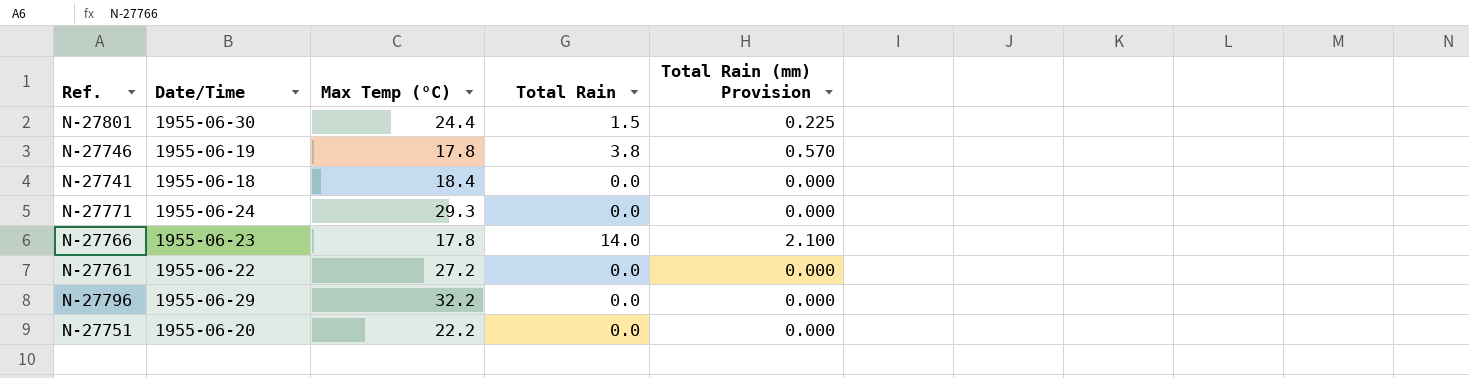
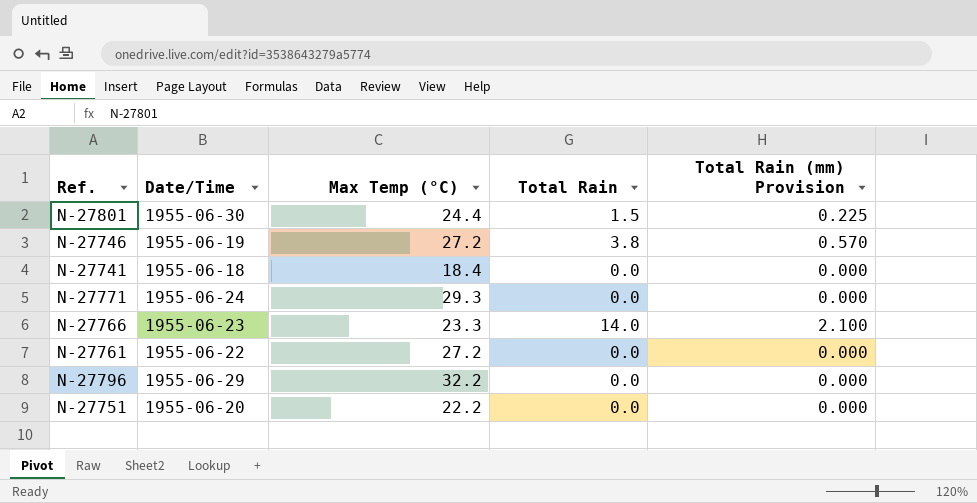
N-27746 | Max Temp (°C): 17.8 -> 27.2
N-27766 | Max Temp (°C): 17.8 -> 23.3

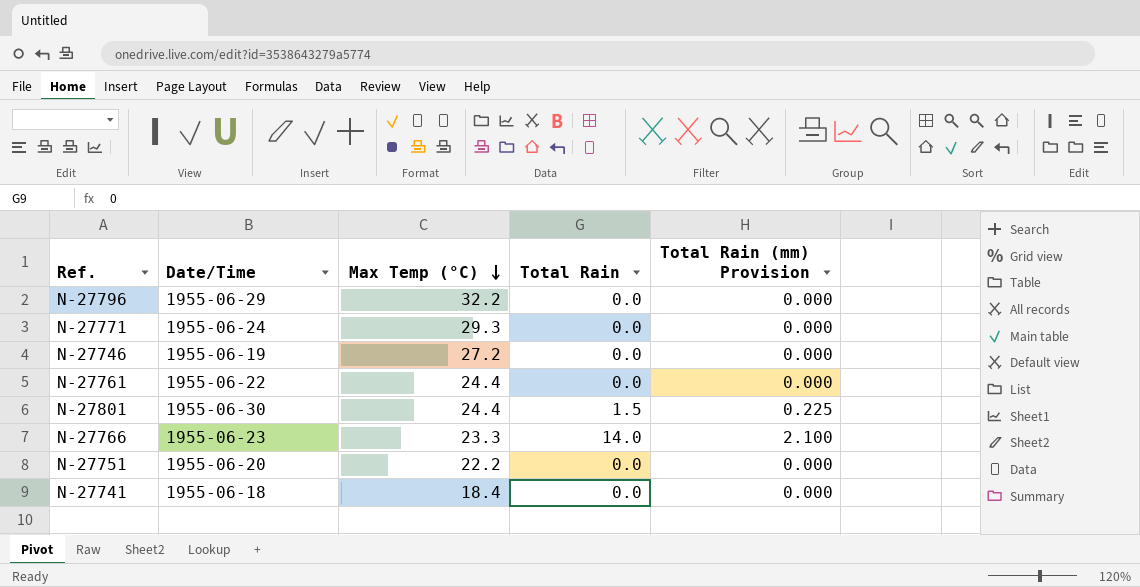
row order: none -> Max Temp (°C) descending
N-27746 | Total Rain: 3.8 -> 0.0
N-27746 | Total Rain (mm) Provision: 0.570 -> 0.000
N-27761 | Max Temp (°C): 27.2 -> 24.4

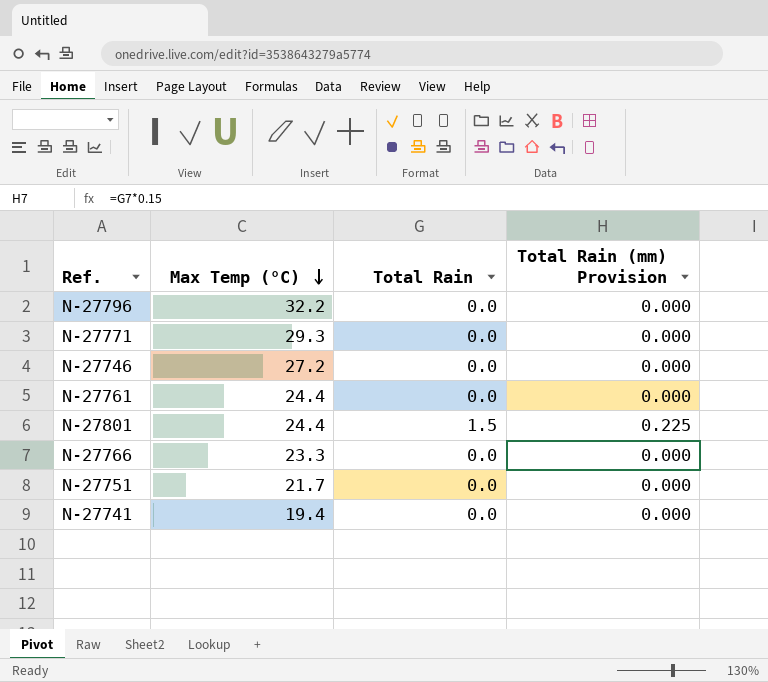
column Date/Time | position: 2 -> none
N-27766 | Total Rain: 14.0 -> 0.0
N-27766 | Total Rain (mm) Provision: 2.100 -> 0.000
N-27751 | Max Temp (°C): 22.2 -> 21.7
N-27741 | Max Temp (°C): 18.4 -> 19.4

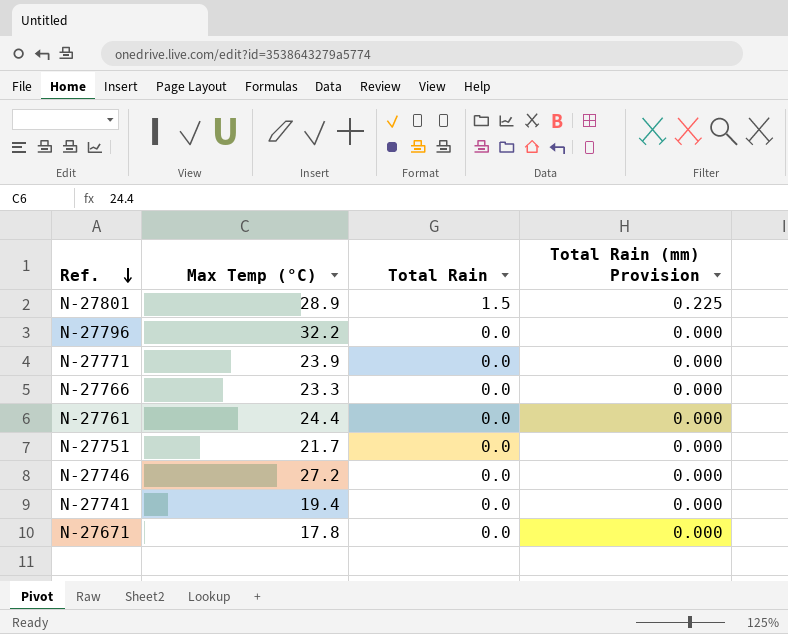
row order: Max Temp (°C) descending -> Ref. descending
N-27801 | Max Temp (°C): 24.4 -> 28.9
N-27771 | Max Temp (°C): 29.3 -> 23.9
row N-27671: none -> 17.8 | 0.0 | 0.000

